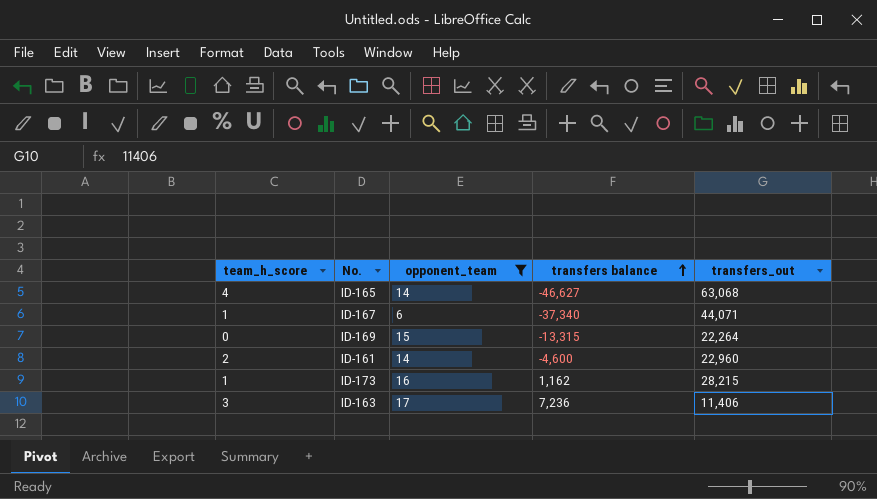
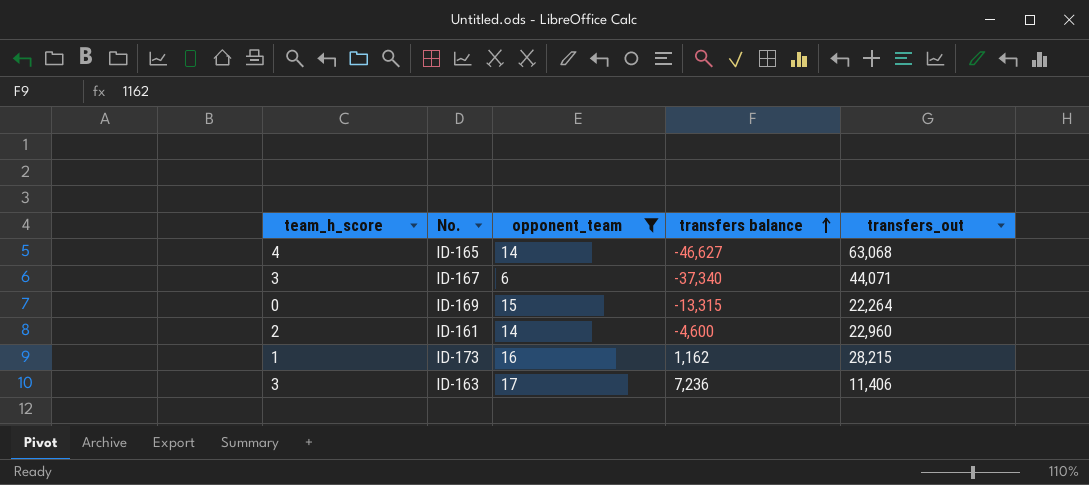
ID-167 | team_h_score: 1 -> 3

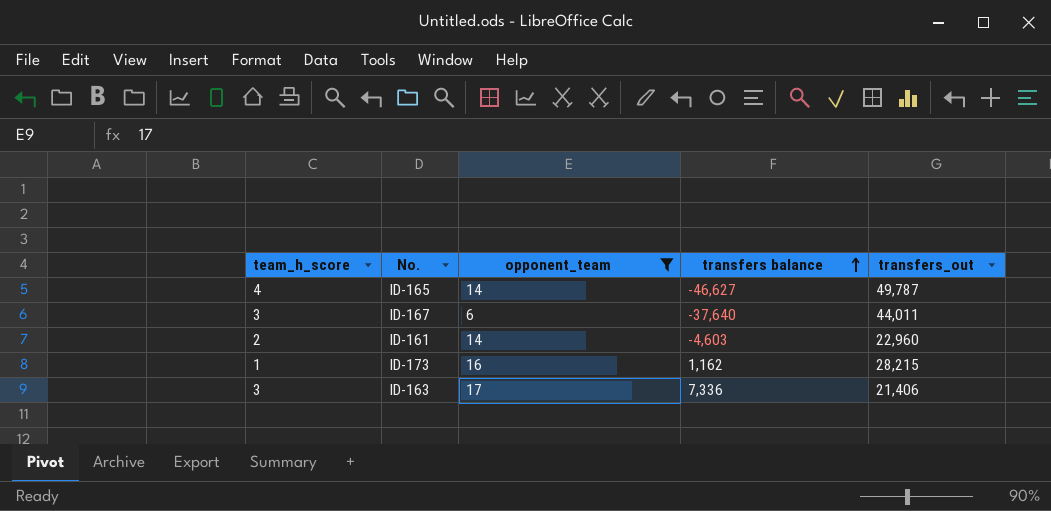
row ID-169: 0 | 15 | -13,315 | 22,264 -> none
ID-165 | transfers_out: 63,068 -> 49,787
ID-167 | transfers balance: -37,340 -> -37,640
ID-167 | transfers_out: 44,071 -> 44,011
ID-161 | transfers balance: -4,600 -> -4,603
ID-163 | transfers balance: 7,236 -> 7,336
ID-163 | transfers_out: 11,406 -> 21,406

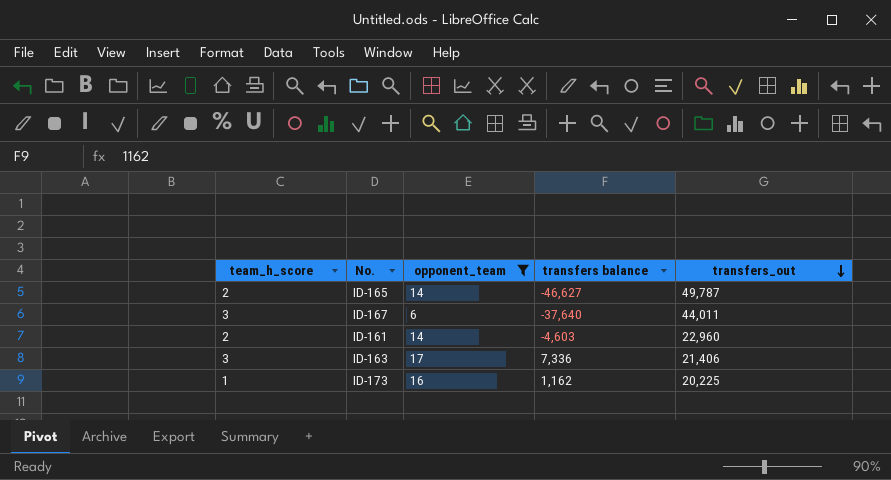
row order: transfers balance ascending -> transfers_out descending
ID-165 | team_h_score: 4 -> 2
ID-173 | transfers_out: 28,215 -> 20,225

